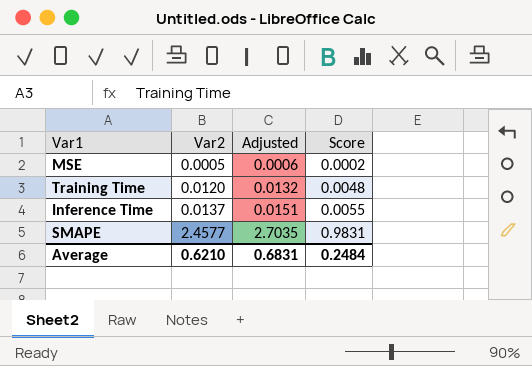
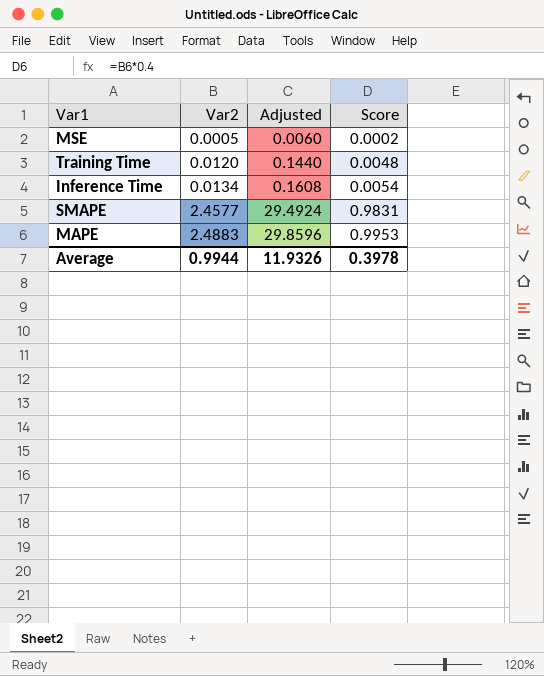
column Adjusted | formula: [Var2] * 1.1 -> [Var2] * 12
Inference Time | Var2: 0.0137 -> 0.0134
Inference Time | Score: 0.0055 -> 0.0054
row MAPE: none -> 2.4883 | 29.8596 | 0.9953
Average | Var2: 0.6210 -> 0.9944
Average | Adjusted: 0.6831 -> 11.9326
Average | Score: 0.2484 -> 0.3978

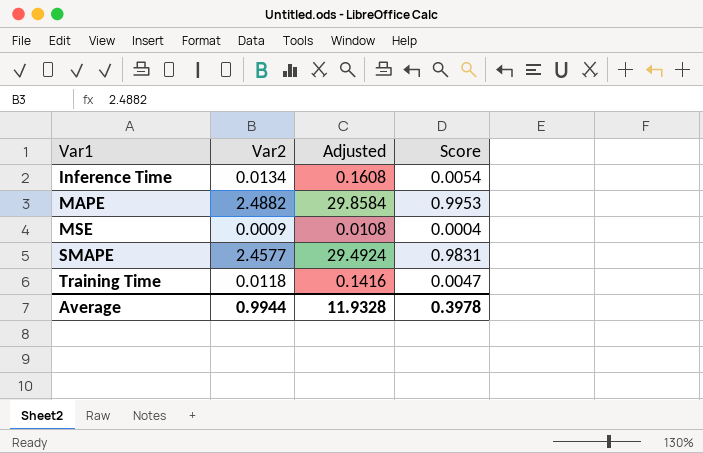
row order: Var2 ascending -> Var1 ascending
MAPE | Var2: 2.4883 -> 2.4882
MAPE | Adjusted: 29.8596 -> 29.8584
MSE | Var2: 0.0005 -> 0.0009
MSE | Adjusted: 0.0060 -> 0.0108
MSE | Score: 0.0002 -> 0.0004
Training Time | Var2: 0.0120 -> 0.0118
Training Time | Adjusted: 0.1440 -> 0.1416
Training Time | Score: 0.0048 -> 0.0047
Average | Adjusted: 11.9326 -> 11.9328

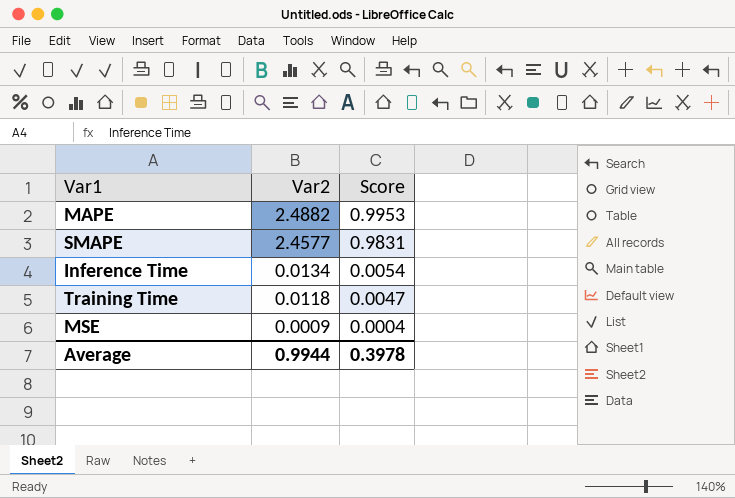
row order: Var1 ascending -> Var2 descending
column Adjusted | formula: [Var2] * 12 -> none

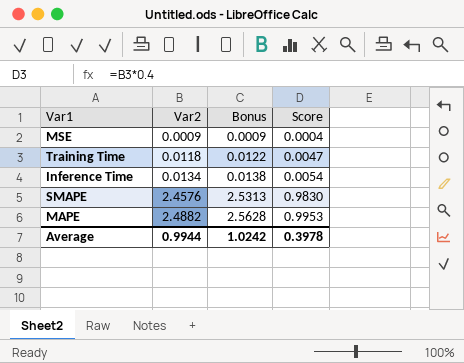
row order: Var2 descending -> Var2 ascending
column Bonus | formula: none -> [Var2] * 1.03
SMAPE | Var2: 2.4577 -> 2.4576
SMAPE | Score: 0.9831 -> 0.9830

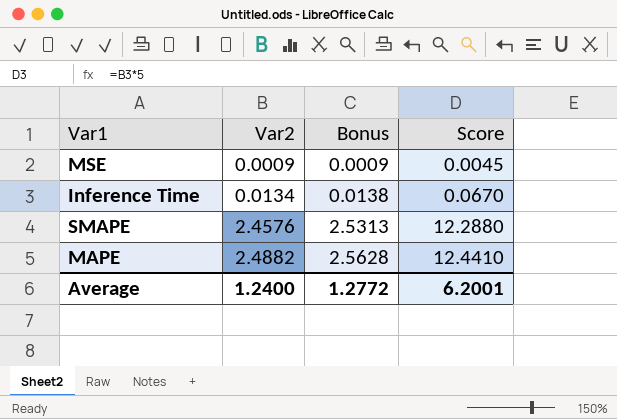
column Score | formula: [Var2] * 0.4 -> [Var2] * 5
row Training Time: 0.0118 | 0.0122 | 0.0047 -> none
Average | Var2: 0.9944 -> 1.2400
Average | Bonus: 1.0242 -> 1.2772
Average | Score: 0.3978 -> 6.2001

